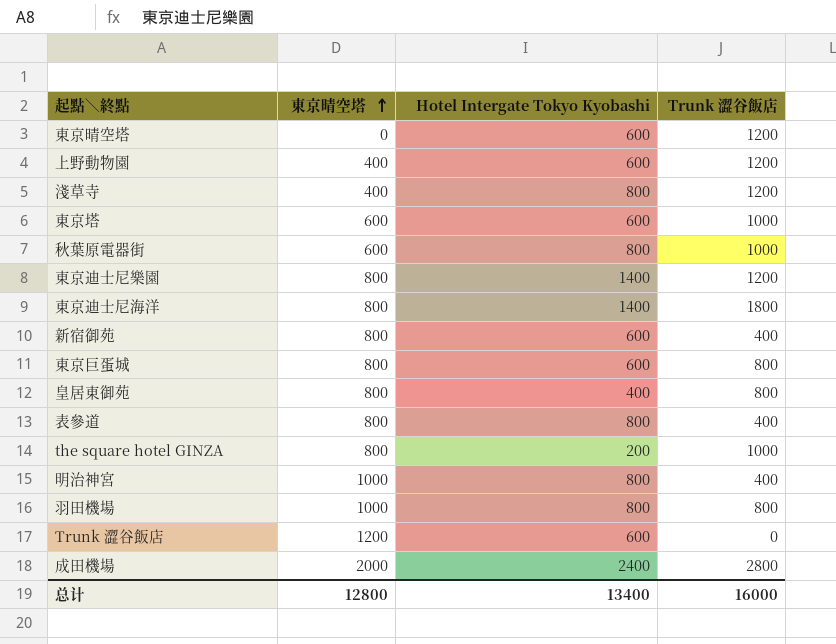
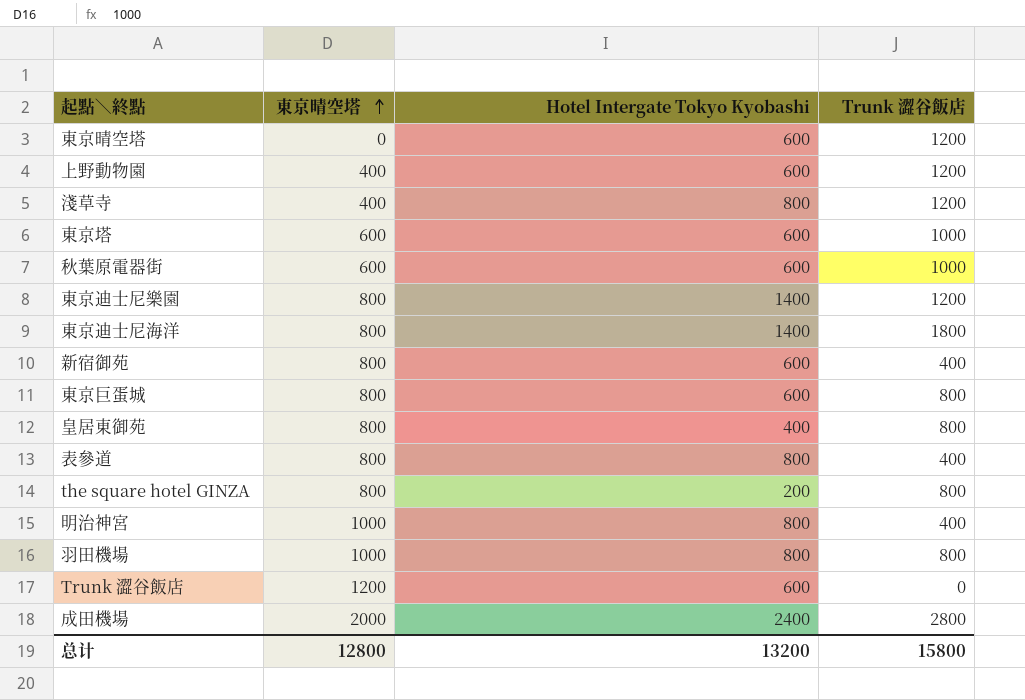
秋葉原電器街 | Hotel Intergate Tokyo Kyobashi: 800 -> 600
the square hotel GINZA | Trunk 澀谷飯店: 1000 -> 800
总计 | Hotel Intergate Tokyo Kyobashi: 13400 -> 13200
总计 | Trunk 澀谷飯店: 16000 -> 15800

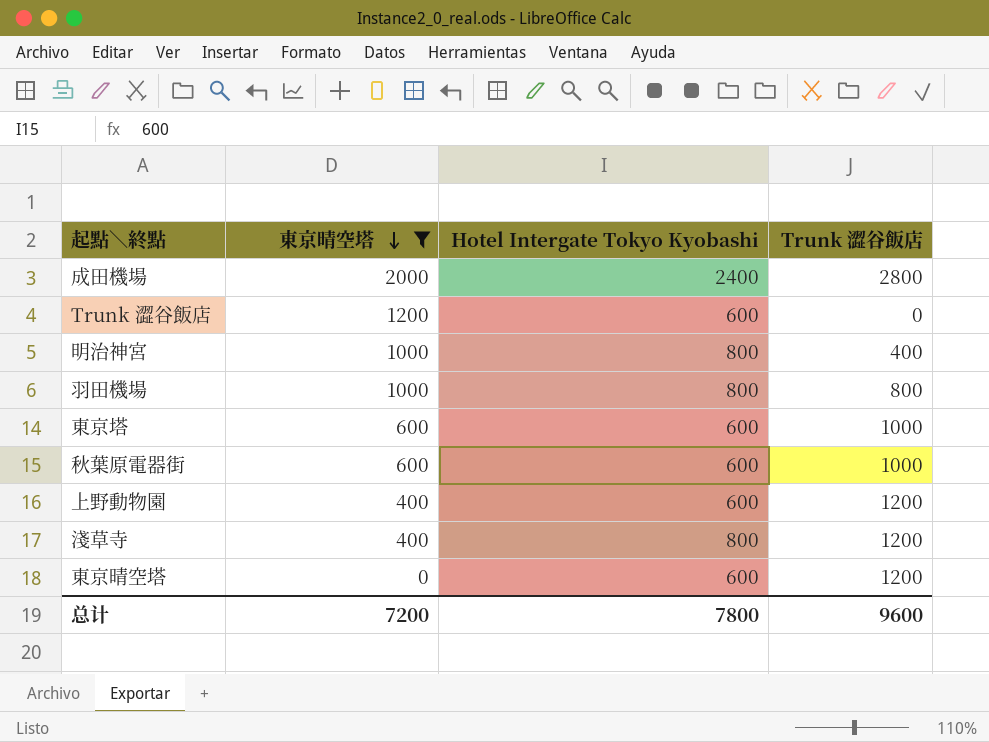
filter: none -> 東京晴空塔 != 800
row order: 東京晴空塔 ascending -> 東京晴空塔 descending
总计 | 東京晴空塔: 12800 -> 7200
总计 | Hotel Intergate Tokyo Kyobashi: 13200 -> 7800
总计 | Trunk 澀谷飯店: 15800 -> 9600

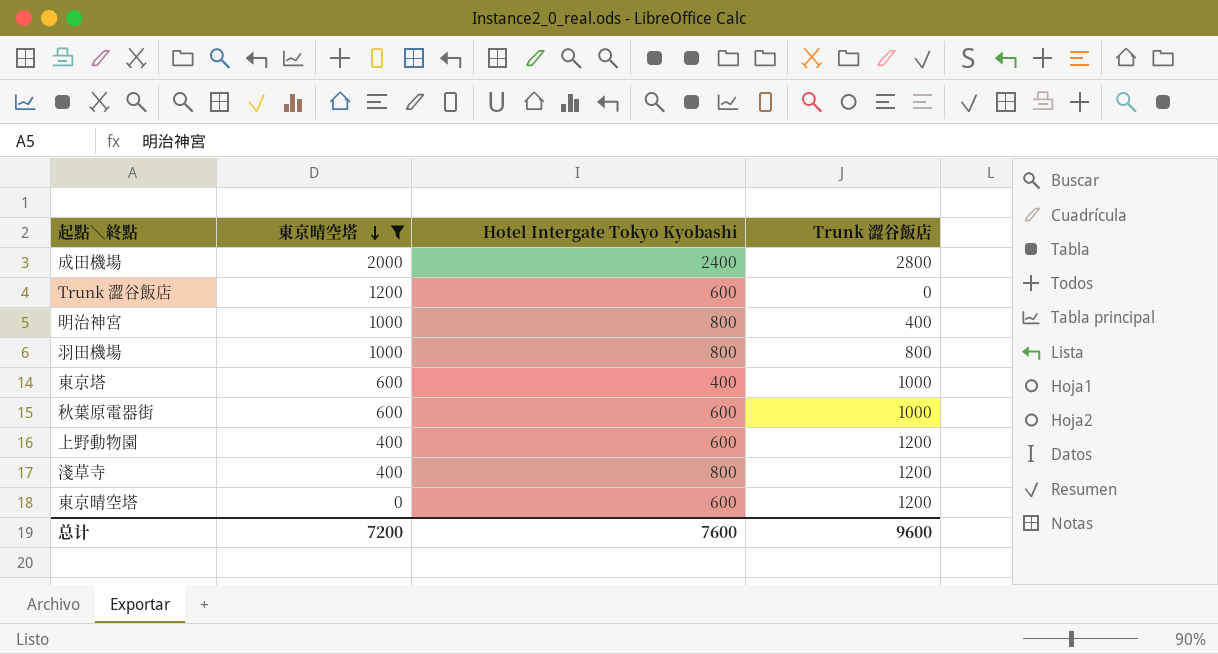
東京塔 | Hotel Intergate Tokyo Kyobashi: 600 -> 400
总计 | Hotel Intergate Tokyo Kyobashi: 7800 -> 7600

